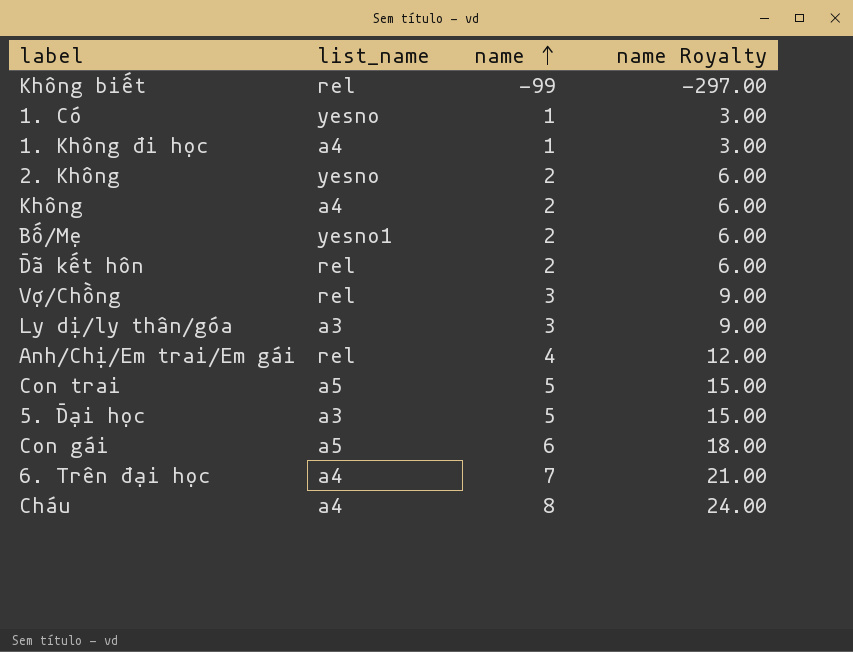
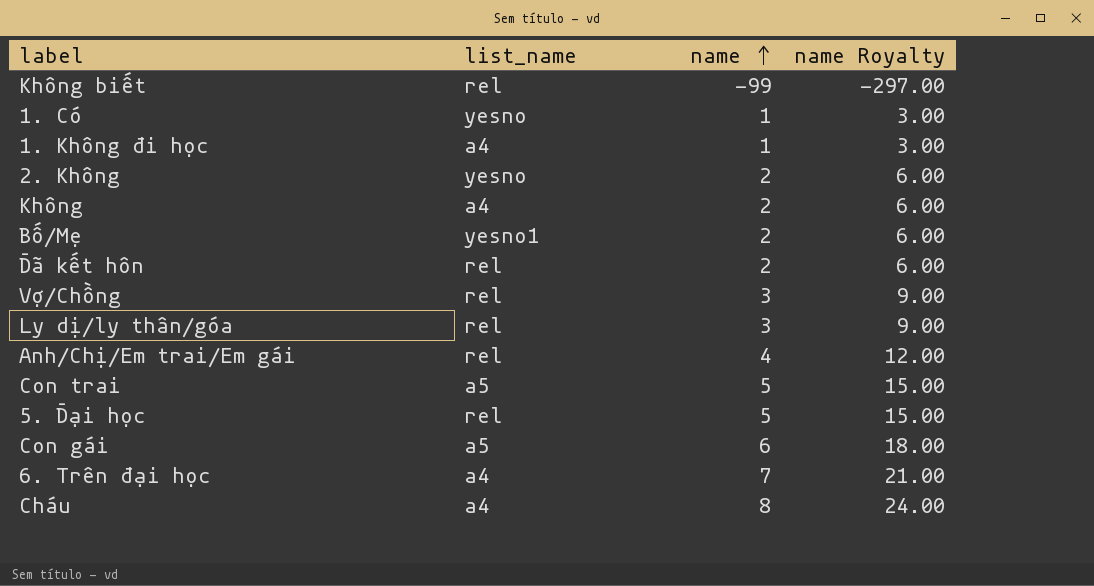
Ly dị/ly thân/góa | list_name: a3 -> rel
5. Đại học | list_name: a3 -> rel

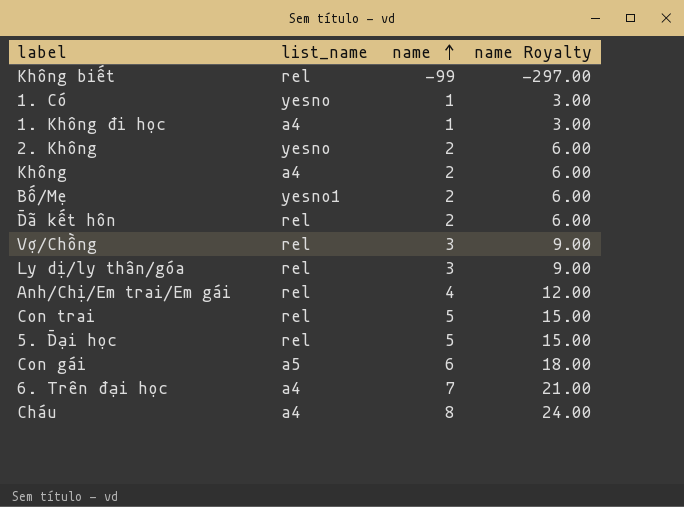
Con trai | list_name: a5 -> rel

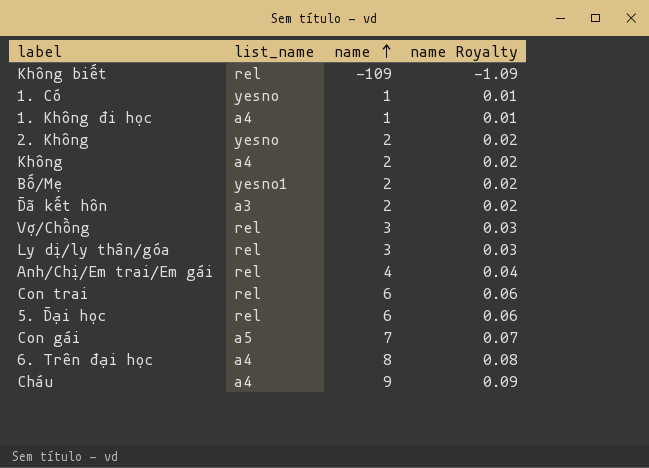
column name Royalty | formula: [name] * 3 -> [name] * 0.01
Không biết | name: -99 -> -109
Đã kết hôn | list_name: rel -> a3
Con trai | name: 5 -> 6
5. Đại học | name: 5 -> 6
Con gái | name: 6 -> 7
6. Trên đại học | name: 7 -> 8
Cháu | name: 8 -> 9

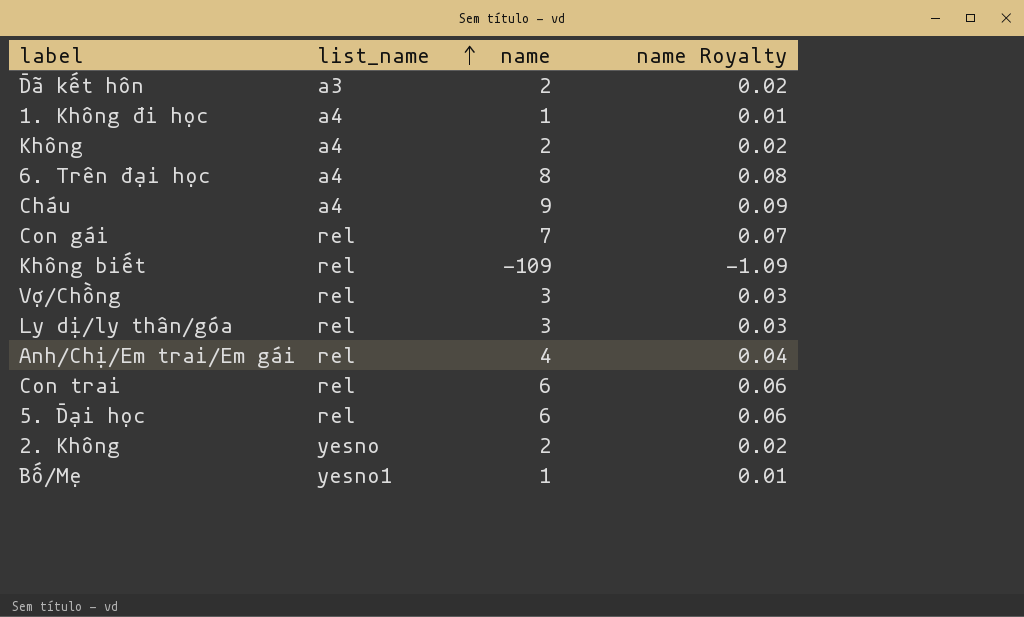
row order: name ascending -> list_name ascending
row 1. Có: yesno | 1 | 0.01 -> none
Con gái | list_name: a5 -> rel
Bố/Mẹ | name: 2 -> 1
Bố/Mẹ | name Royalty: 0.02 -> 0.01

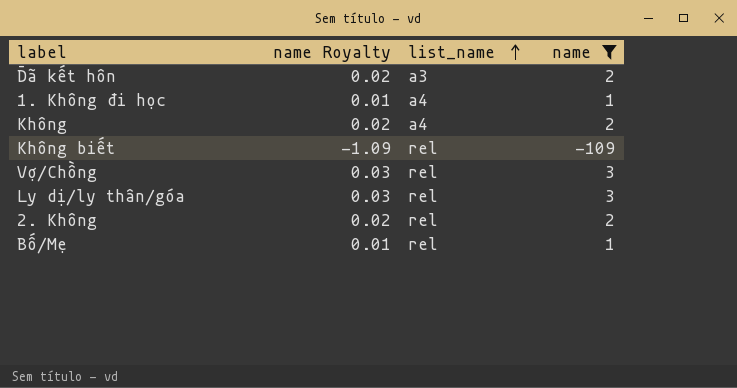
filter: none -> name <= 3
column name Royalty | position: 4 -> 2
2. Không | list_name: yesno -> rel
Bố/Mẹ | list_name: yesno1 -> rel

